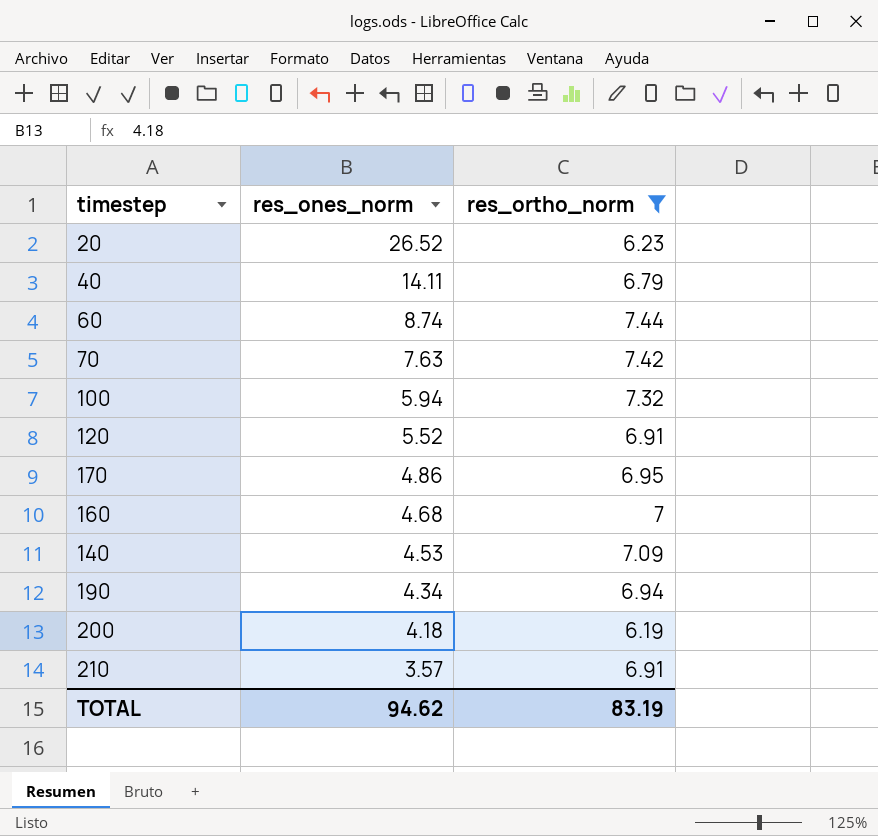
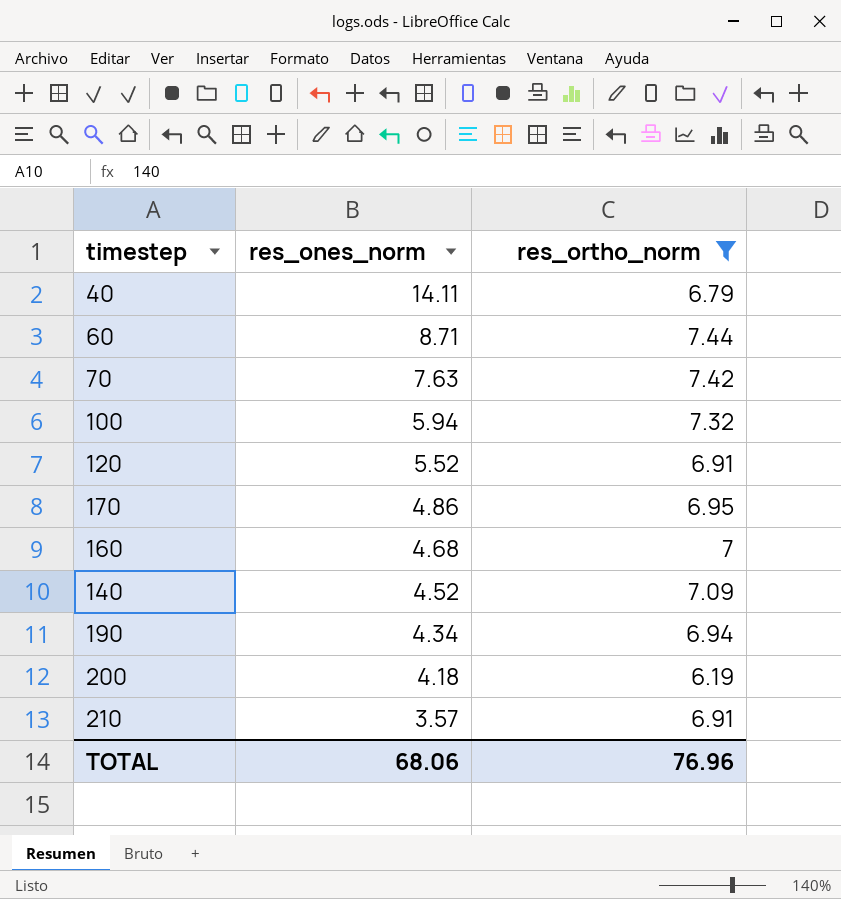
row 20: 26.52 | 6.23 -> none
60 | res_ones_norm: 8.74 -> 8.71
140 | res_ones_norm: 4.53 -> 4.52
TOTAL | res_ones_norm: 94.62 -> 68.06
TOTAL | res_ortho_norm: 83.19 -> 76.96

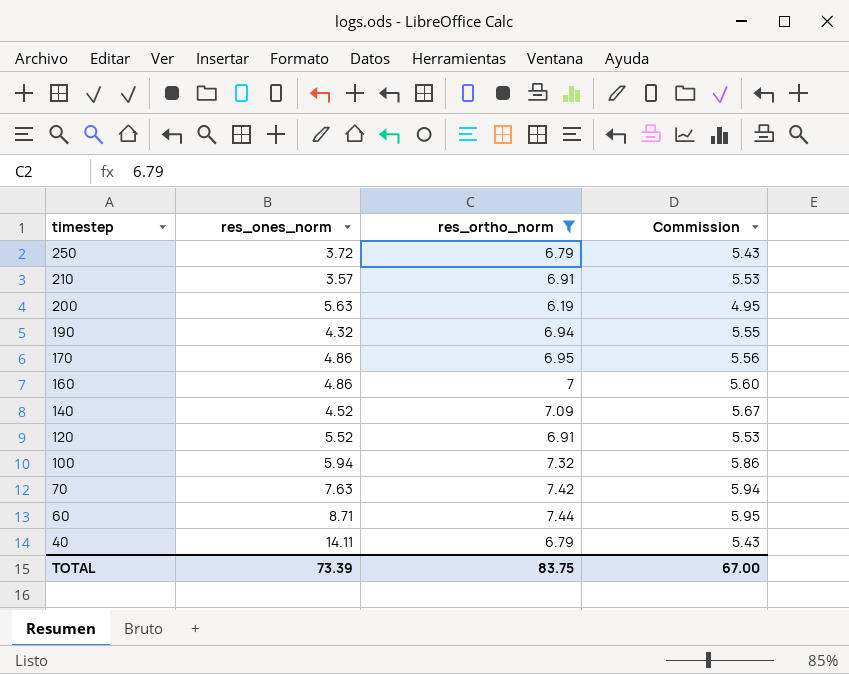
row order: res_ones_norm descending -> timestep descending
column Commission | formula: none -> [res_ortho_norm] * 0.8
row 250: none -> 3.72 | 6.79 | 5.43
200 | res_ones_norm: 4.18 -> 5.63
190 | res_ones_norm: 4.34 -> 4.32
160 | res_ones_norm: 4.68 -> 4.86
TOTAL | res_ones_norm: 68.06 -> 73.39
TOTAL | res_ortho_norm: 76.96 -> 83.75

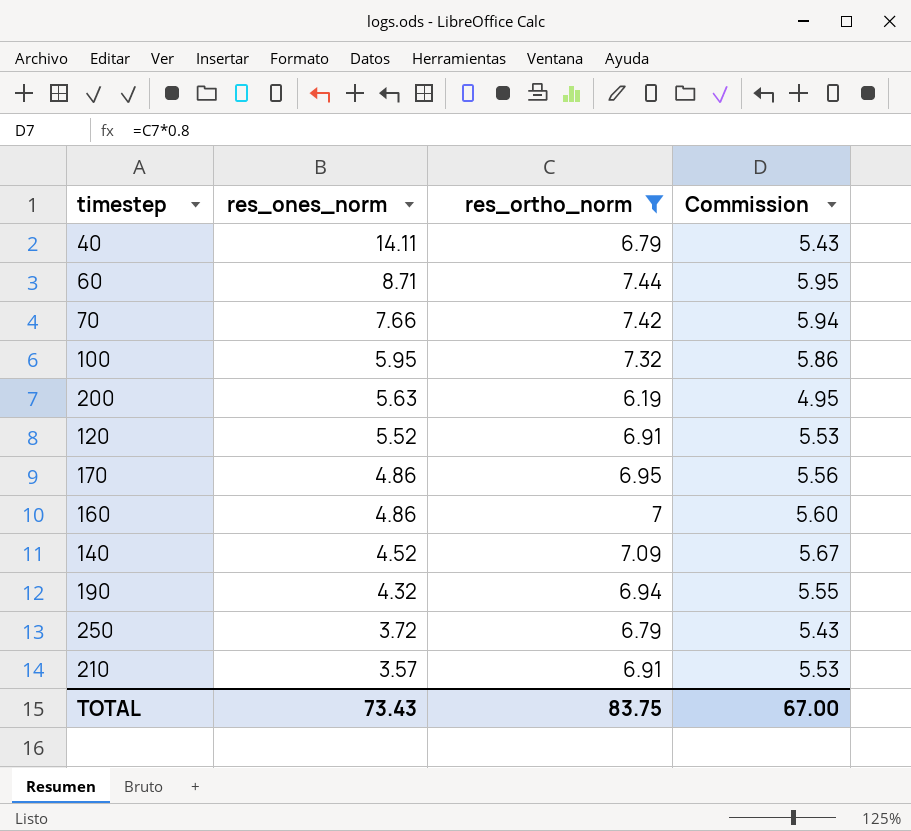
row order: timestep descending -> res_ones_norm descending
70 | res_ones_norm: 7.63 -> 7.66
100 | res_ones_norm: 5.94 -> 5.95
TOTAL | res_ones_norm: 73.39 -> 73.43

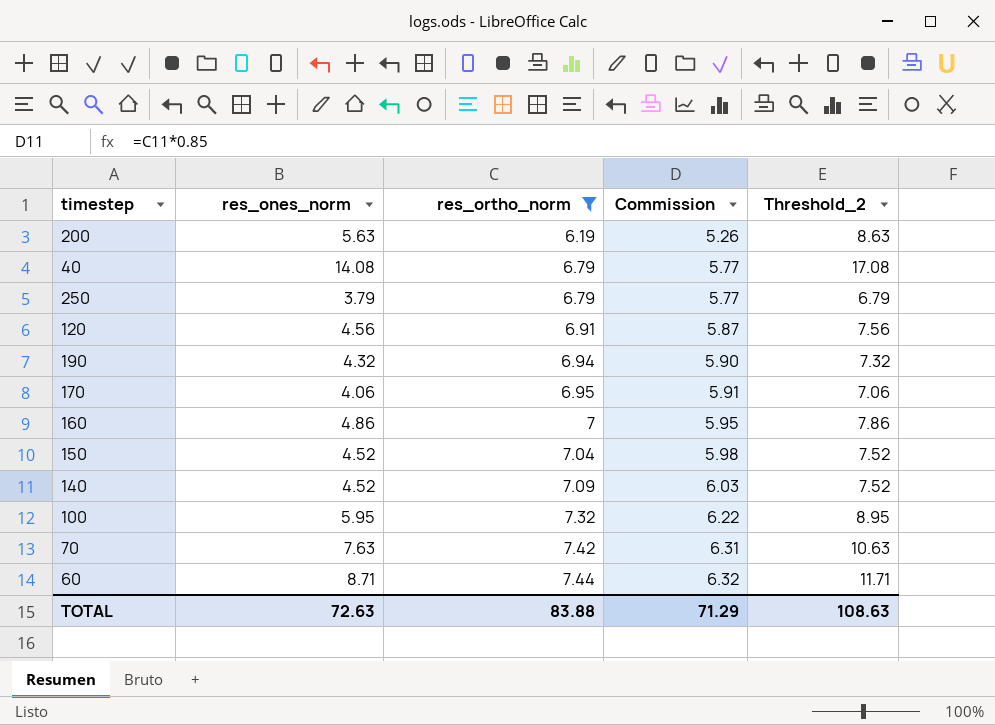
row order: res_ones_norm descending -> res_ortho_norm ascending
column Commission | formula: [res_ortho_norm] * 0.8 -> [res_ortho_norm] * 0.85
column Threshold_2 | formula: none -> [res_ones_norm] + 3
row 210: 3.57 | 6.91 | 5.53 -> none
40 | res_ones_norm: 14.11 -> 14.08
250 | res_ones_norm: 3.72 -> 3.79
120 | res_ones_norm: 5.52 -> 4.56
170 | res_ones_norm: 4.86 -> 4.06
row 150: none -> 4.52 | 7.04 | 5.98 | 7.52
70 | res_ones_norm: 7.66 -> 7.63
TOTAL | res_ones_norm: 73.43 -> 72.63
TOTAL | res_ortho_norm: 83.75 -> 83.88
TOTAL | Commission: 67.00 -> 71.29

